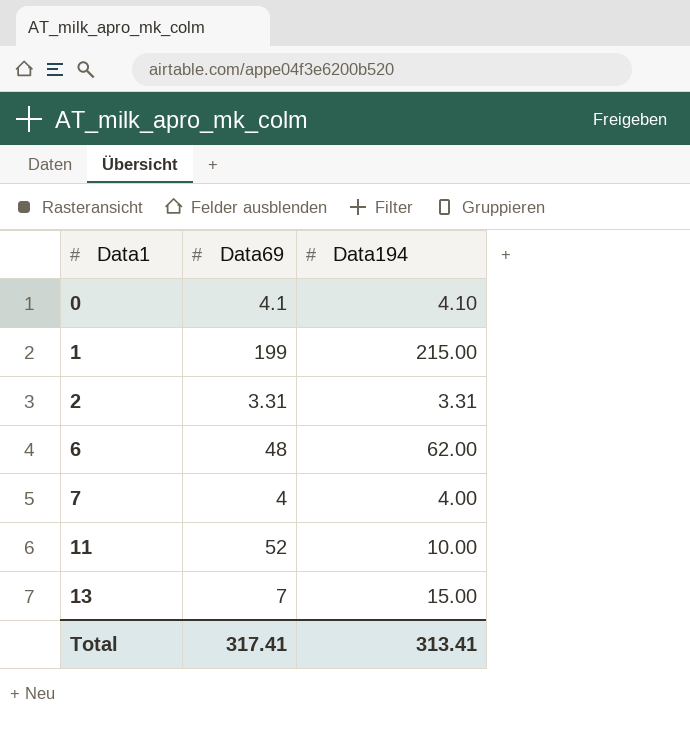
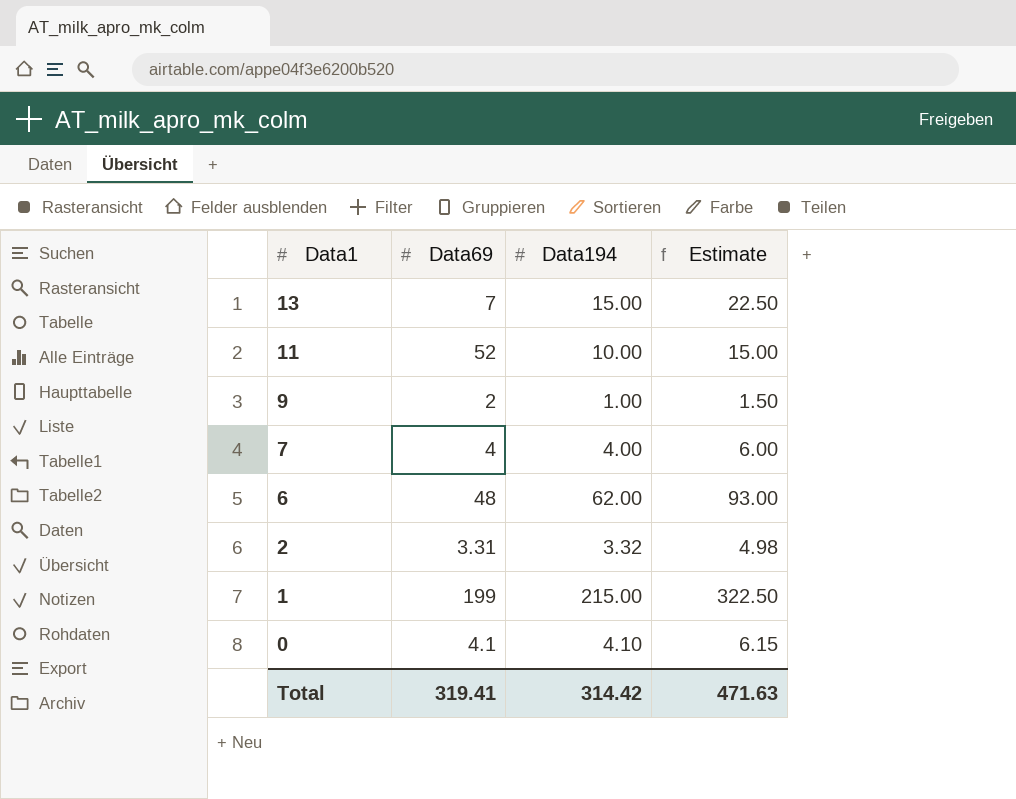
row order: Data1 ascending -> Data1 descending
column Estimate | formula: none -> [Data194] * 1.5
row 9: none -> 2 | 1.00 | 1.50
2 | Data194: 3.31 -> 3.32
Total | Data69: 317.41 -> 319.41
Total | Data194: 313.41 -> 314.42

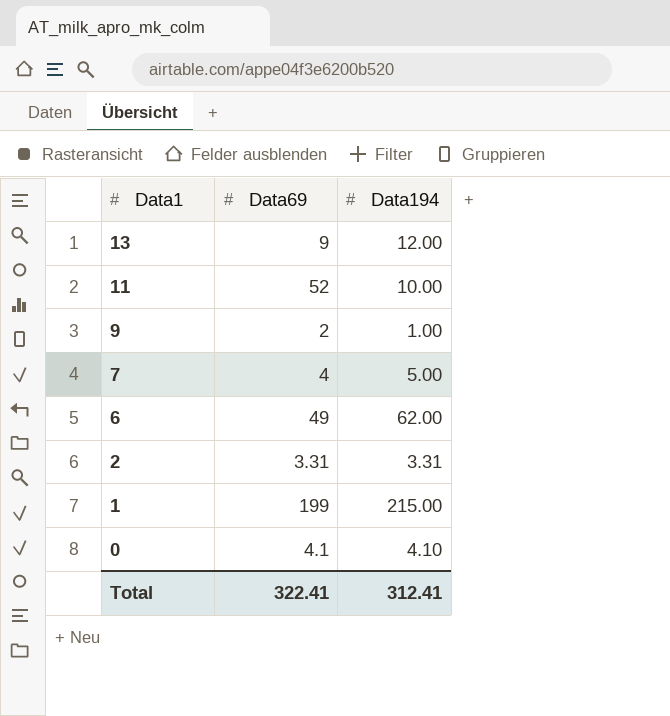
column Estimate | formula: [Data194] * 1.5 -> none
13 | Data69: 7 -> 9
13 | Data194: 15.00 -> 12.00
7 | Data194: 4.00 -> 5.00
6 | Data69: 48 -> 49
2 | Data194: 3.32 -> 3.31
Total | Data69: 319.41 -> 322.41
Total | Data194: 314.42 -> 312.41

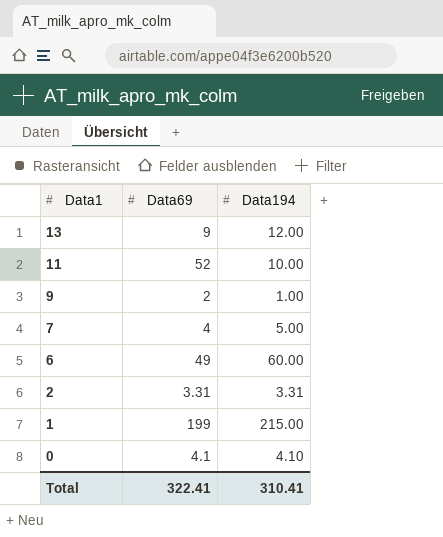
6 | Data194: 62.00 -> 60.00
Total | Data194: 312.41 -> 310.41

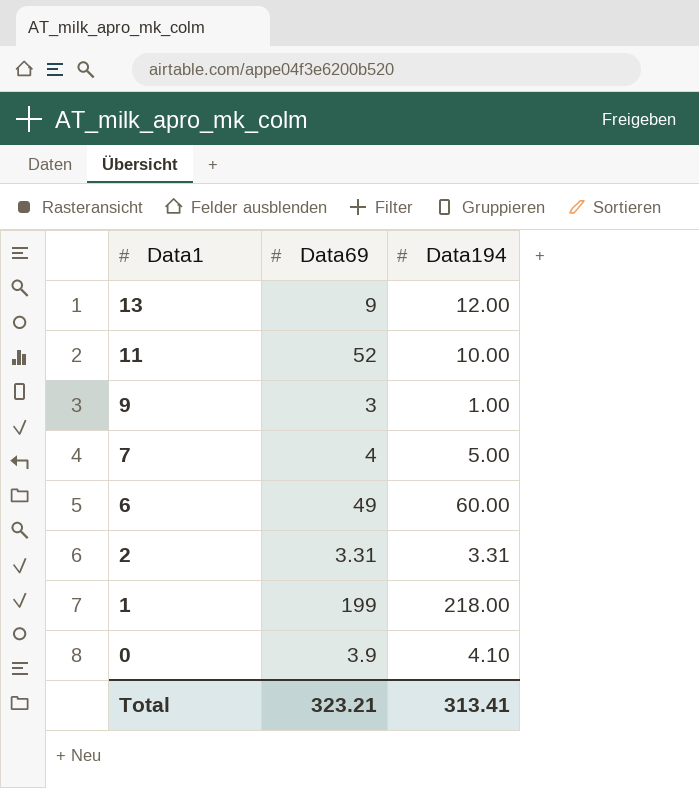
9 | Data69: 2 -> 3
1 | Data194: 215.00 -> 218.00
0 | Data69: 4.1 -> 3.9
Total | Data69: 322.41 -> 323.21
Total | Data194: 310.41 -> 313.41

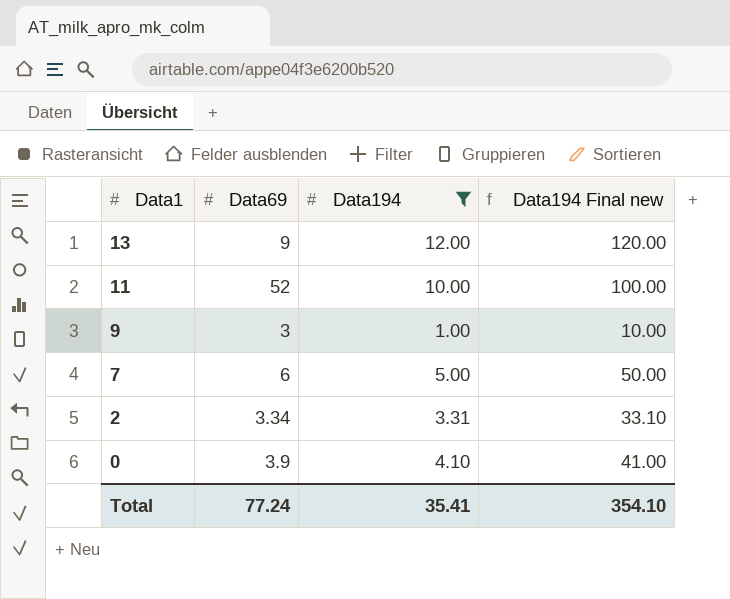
filter: none -> Data194 <= 12.00
column Data194 Final new | formula: none -> [Data194] * 10
7 | Data69: 4 -> 6
2 | Data69: 3.31 -> 3.34
Total | Data69: 323.21 -> 77.24
Total | Data194: 313.41 -> 35.41

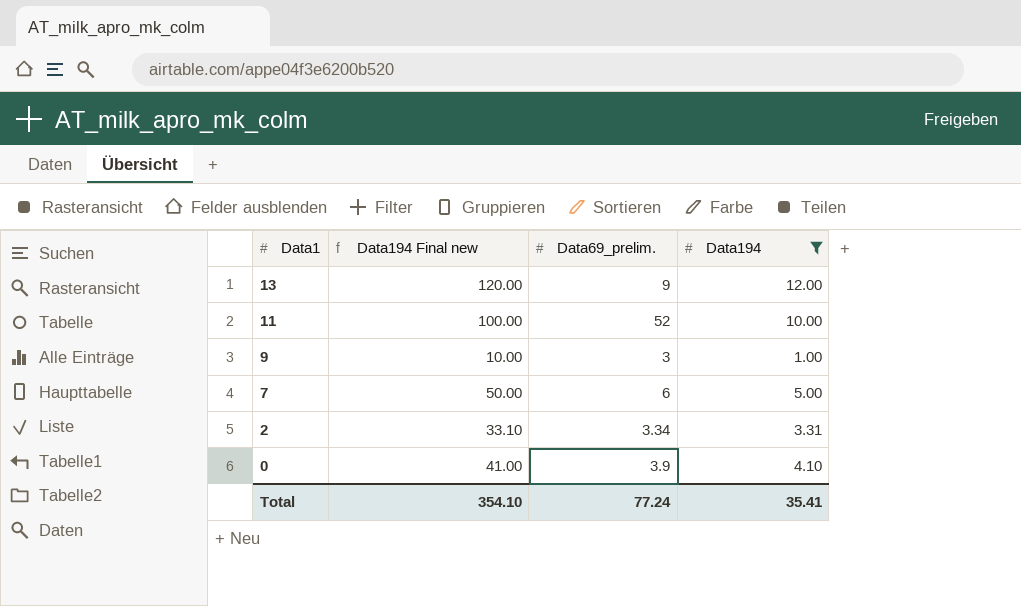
column Data194 Final new | position: 4 -> 2
column name: Data69 -> Data69_prelim.

